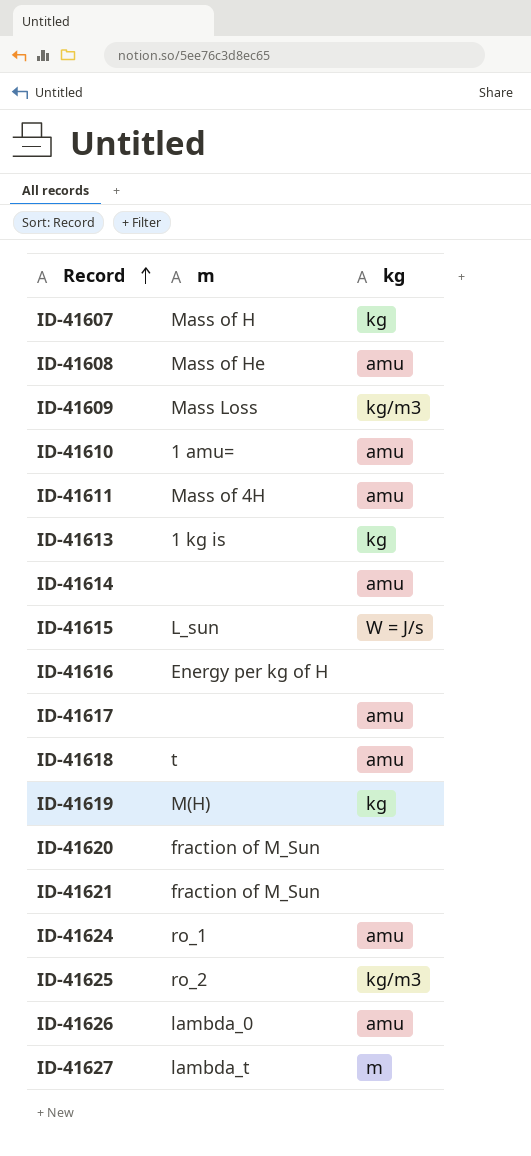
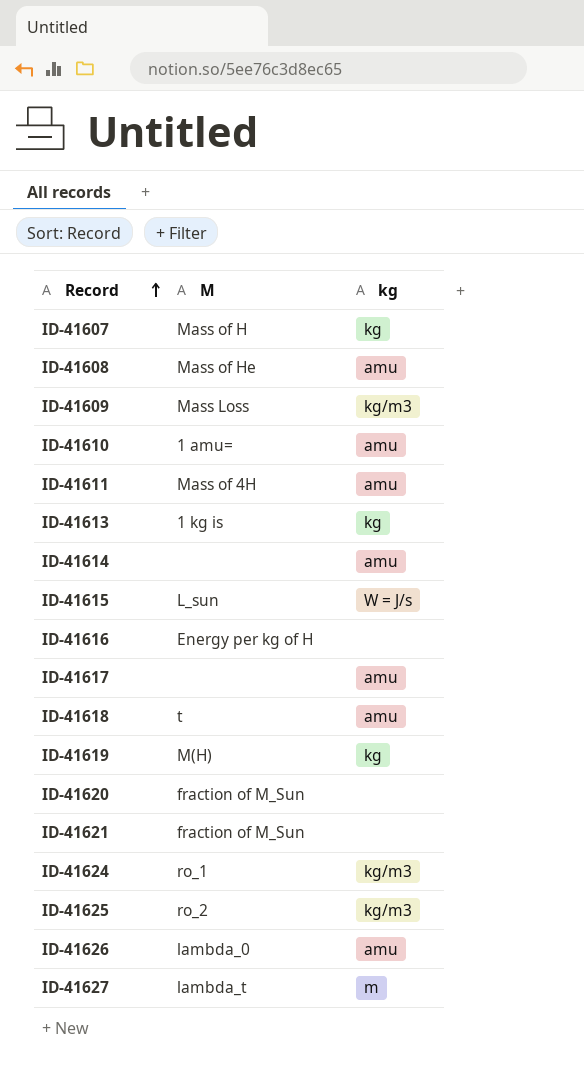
column name: m -> M
ID-41624 | kg: amu -> kg/m3

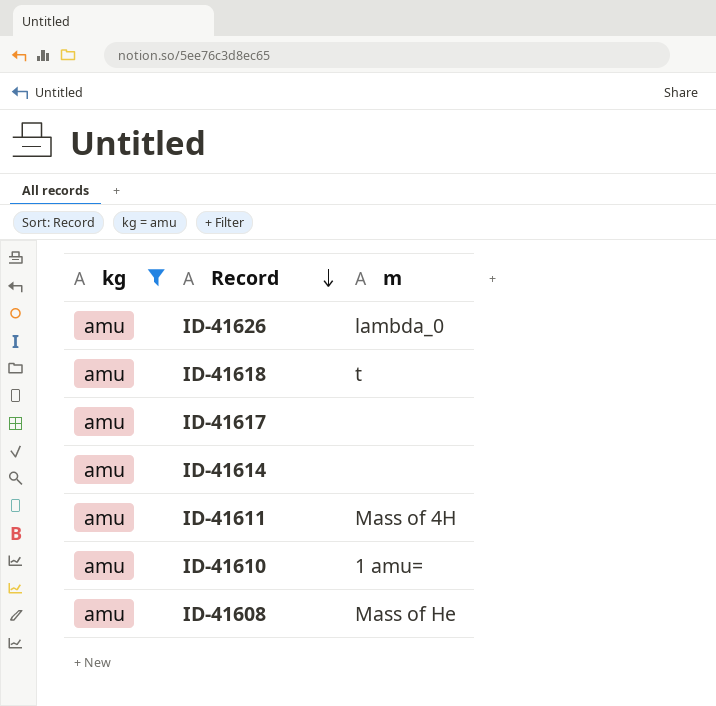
filter: none -> kg = amu
row order: Record ascending -> Record descending
column kg | position: 3 -> 1
column name: M -> m

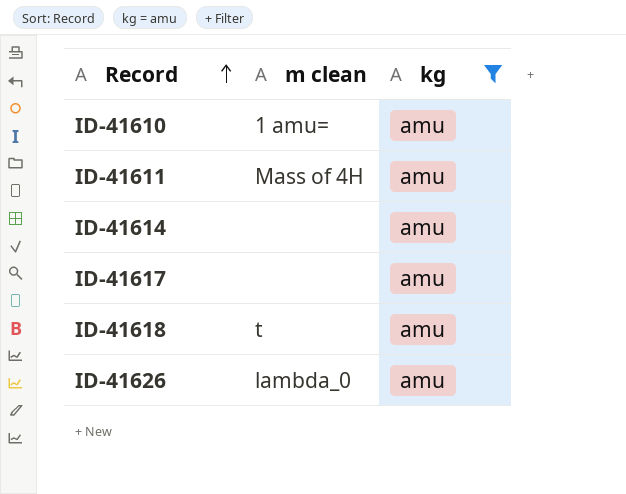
row order: Record descending -> Record ascending
column name: m -> m clean
column kg | position: 1 -> 3
row ID-41608: amu | Mass of He -> none

